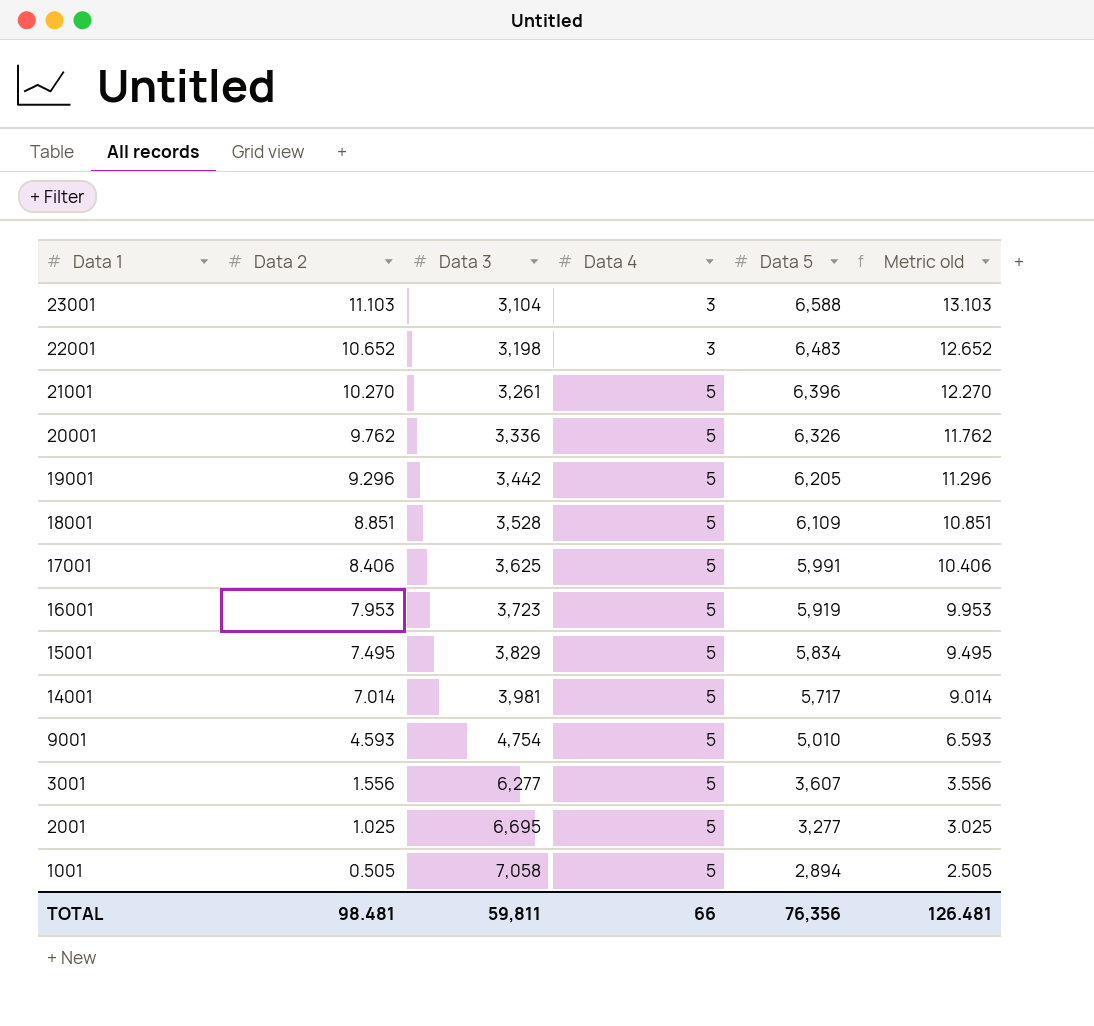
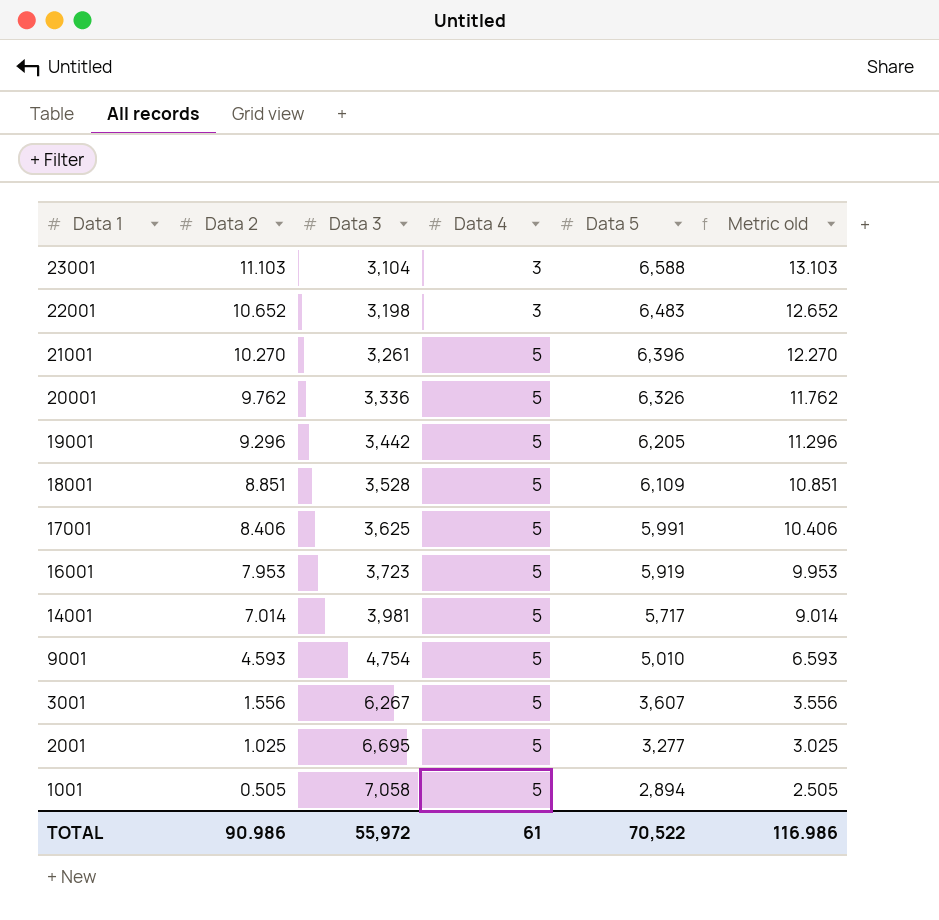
row 15001: 7.495 | 3,829 | 5 | 5,834 | 9.495 -> none
3001 | Data 3: 6,277 -> 6,267
TOTAL | Data 2: 98.481 -> 90.986
TOTAL | Data 3: 59,811 -> 55,972
TOTAL | Data 4: 66 -> 61
TOTAL | Data 5: 76,356 -> 70,522
TOTAL | Metric old: 126.481 -> 116.986

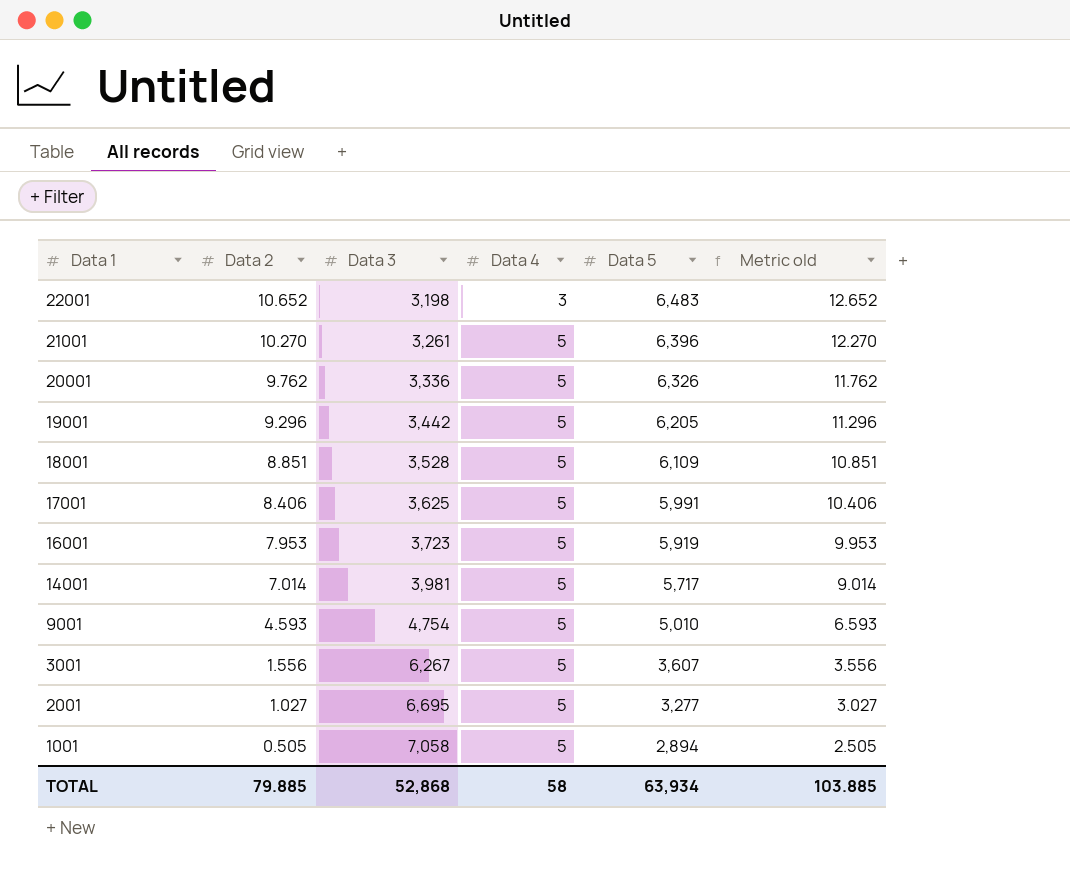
row 23001: 11.103 | 3,104 | 3 | 6,588 | 13.103 -> none
2001 | Data 2: 1.025 -> 1.027
2001 | Metric old: 3.025 -> 3.027
TOTAL | Data 2: 90.986 -> 79.885
TOTAL | Data 3: 55,972 -> 52,868
TOTAL | Data 4: 61 -> 58
TOTAL | Data 5: 70,522 -> 63,934
TOTAL | Metric old: 116.986 -> 103.885

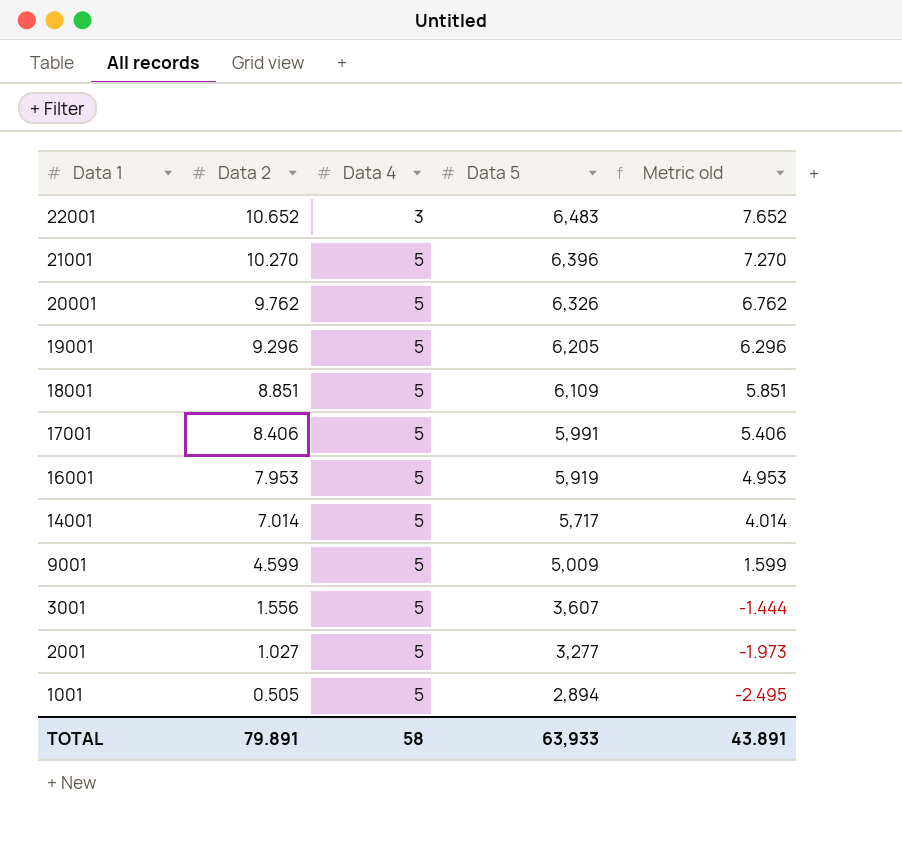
column Data 3 | position: 3 -> none
column Metric old | formula: [Data 2] + 2 -> [Data 2] - 3
9001 | Data 2: 4.593 -> 4.599
9001 | Data 5: 5,010 -> 5,009
TOTAL | Data 2: 79.885 -> 79.891
TOTAL | Data 5: 63,934 -> 63,933
TOTAL | Metric old: 103.885 -> 43.891

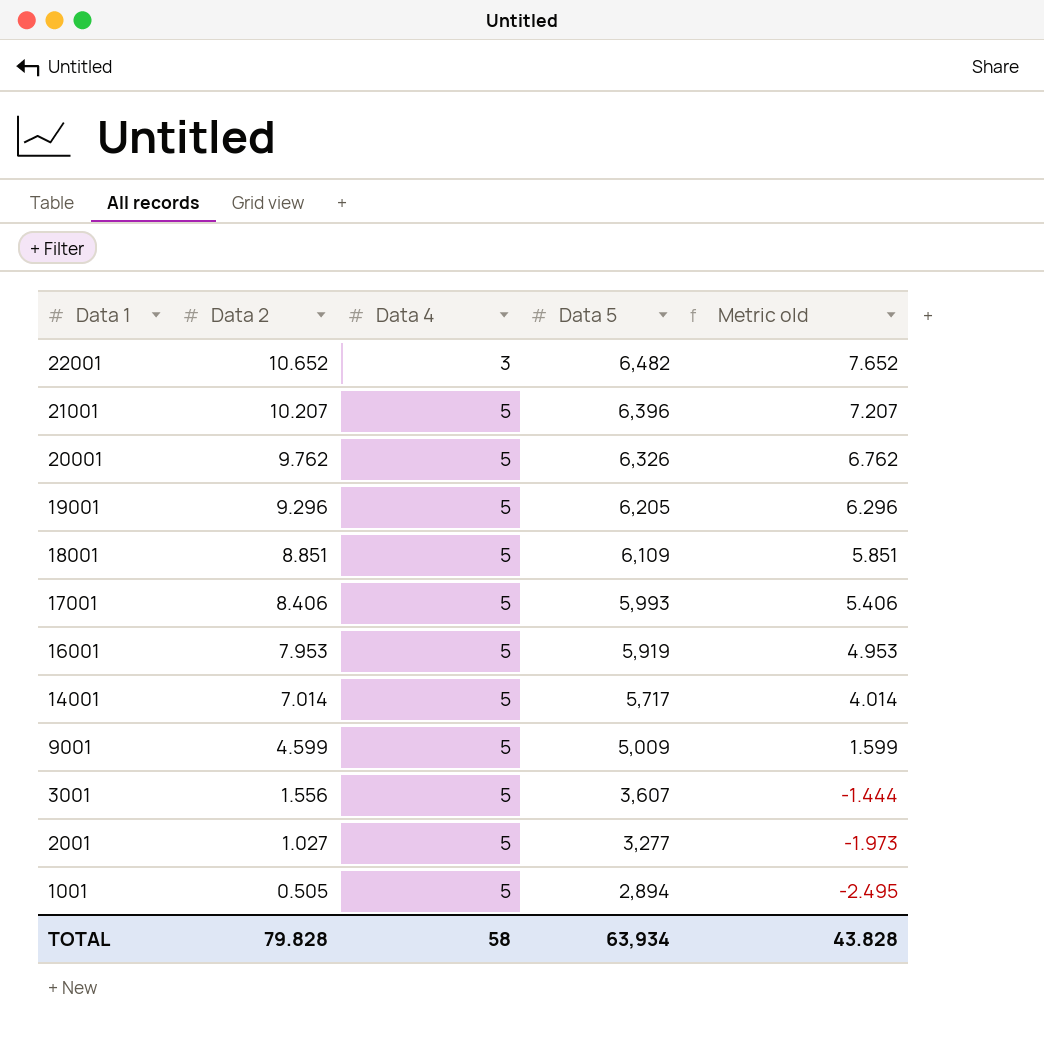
22001 | Data 5: 6,483 -> 6,482
21001 | Data 2: 10.270 -> 10.207
21001 | Metric old: 7.270 -> 7.207
17001 | Data 5: 5,991 -> 5,993
TOTAL | Data 2: 79.891 -> 79.828
TOTAL | Data 5: 63,933 -> 63,934
TOTAL | Metric old: 43.891 -> 43.828

